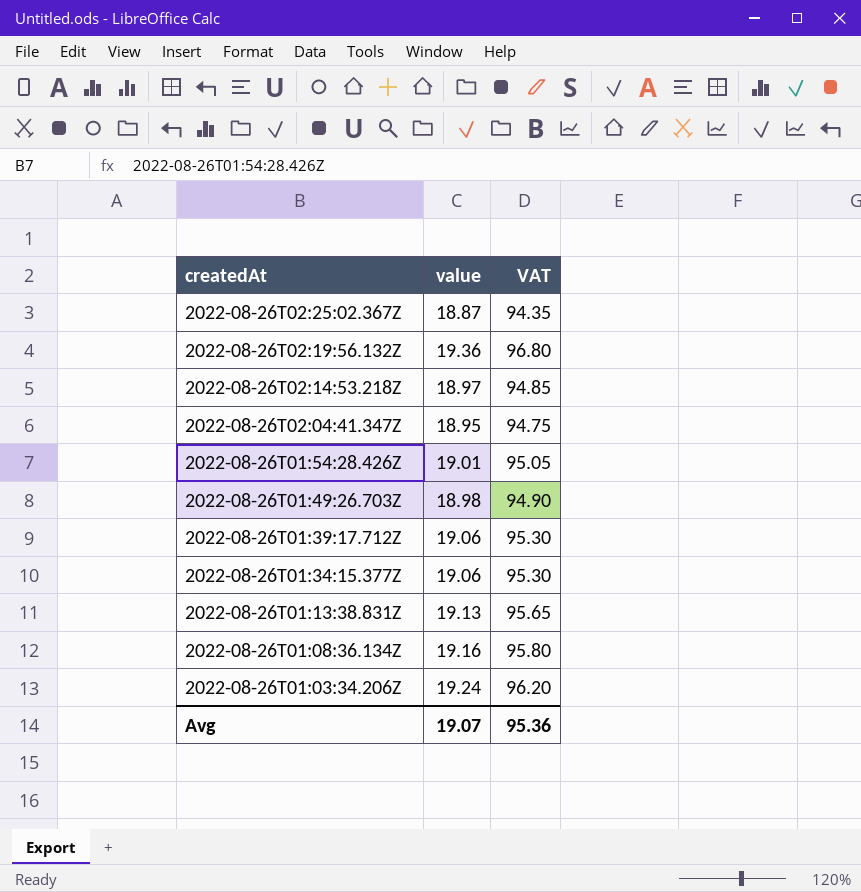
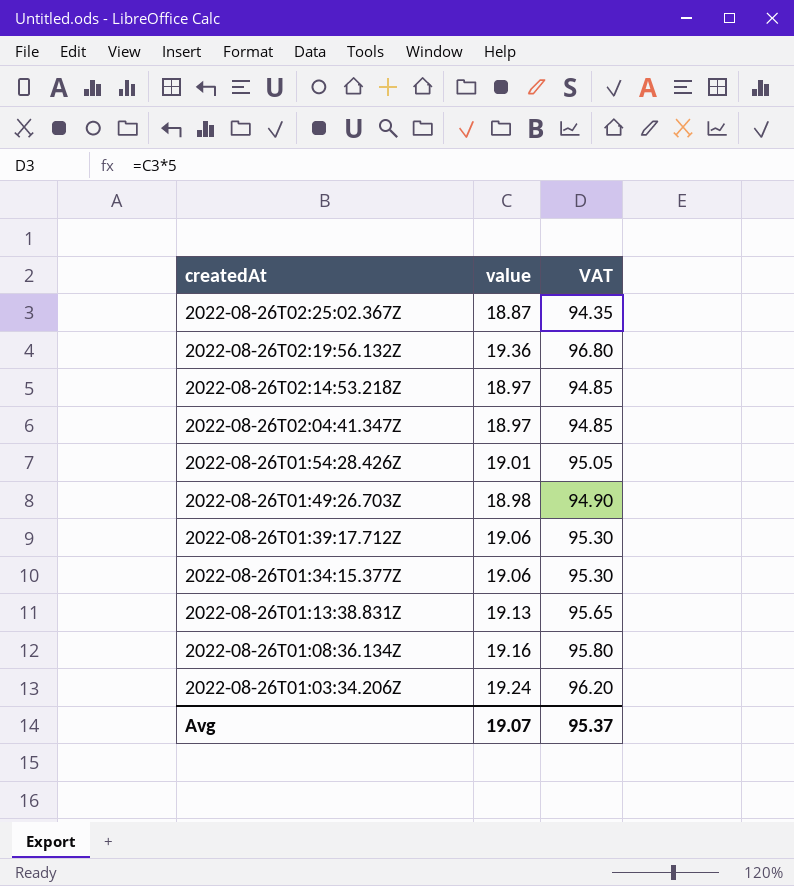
2022-08-26T02:04:41.347Z | value: 18.95 -> 18.97
2022-08-26T02:04:41.347Z | VAT: 94.75 -> 94.85
Avg | VAT: 95.36 -> 95.37

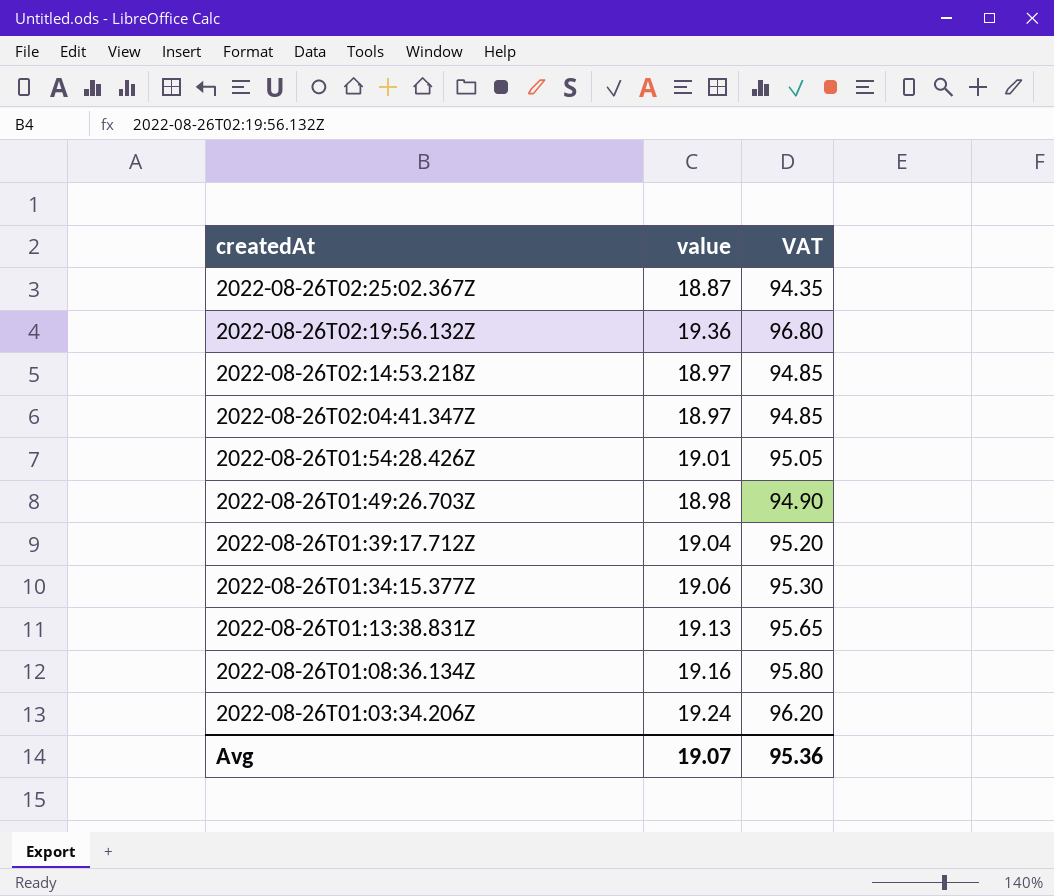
2022-08-26T01:39:17.712Z | value: 19.06 -> 19.04
2022-08-26T01:39:17.712Z | VAT: 95.30 -> 95.20
Avg | VAT: 95.37 -> 95.36

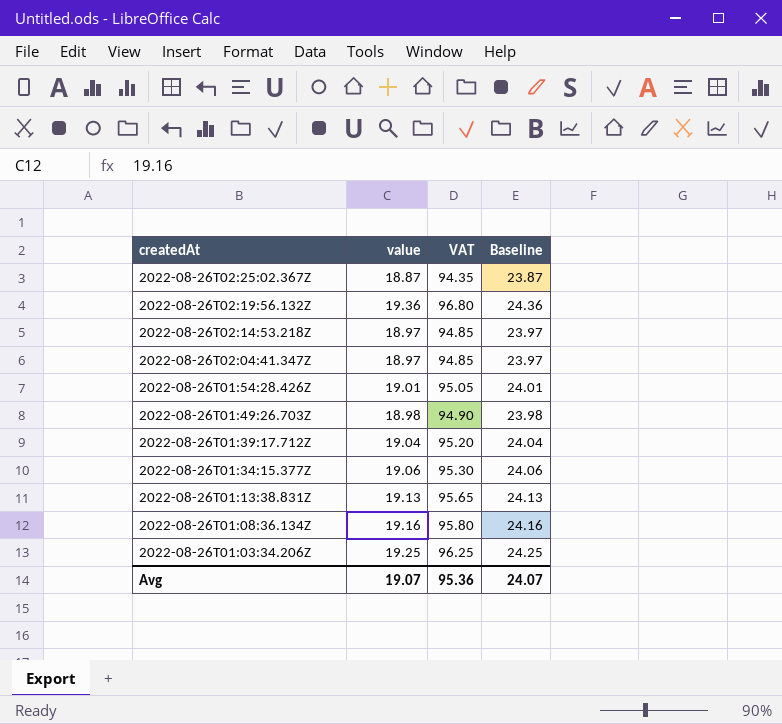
column Baseline | formula: none -> [value] + 5
2022-08-26T01:03:34.206Z | value: 19.24 -> 19.25
2022-08-26T01:03:34.206Z | VAT: 96.20 -> 96.25

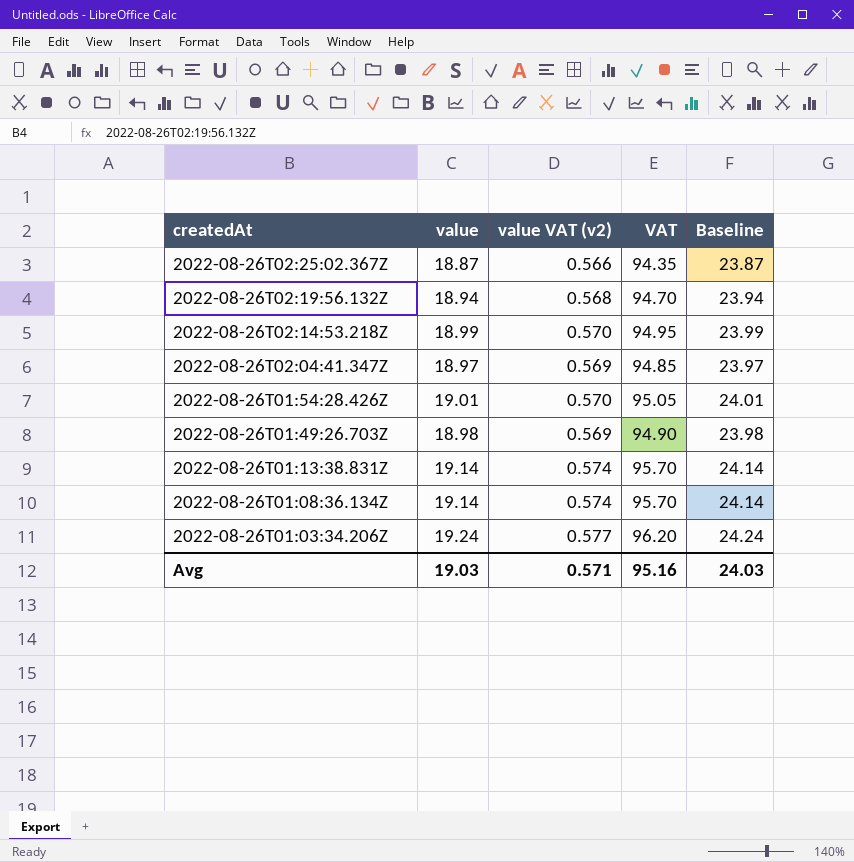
column value VAT (v2) | formula: none -> [value] * 0.03
row 2022-08-26T01:39:17.712Z: 19.04 | 95.20 | 24.04 -> none
row 2022-08-26T01:34:15.377Z: 19.06 | 95.30 | 24.06 -> none
2022-08-26T02:19:56.132Z | value: 19.36 -> 18.94
2022-08-26T02:19:56.132Z | VAT: 96.80 -> 94.70
2022-08-26T02:19:56.132Z | Baseline: 24.36 -> 23.94
2022-08-26T02:14:53.218Z | value: 18.97 -> 18.99
2022-08-26T02:14:53.218Z | VAT: 94.85 -> 94.95
2022-08-26T02:14:53.218Z | Baseline: 23.97 -> 23.99
2022-08-26T01:13:38.831Z | value: 19.13 -> 19.14
2022-08-26T01:13:38.831Z | VAT: 95.65 -> 95.70
2022-08-26T01:13:38.831Z | Baseline: 24.13 -> 24.14
2022-08-26T01:08:36.134Z | value: 19.16 -> 19.14
2022-08-26T01:08:36.134Z | VAT: 95.80 -> 95.70
2022-08-26T01:08:36.134Z | Baseline: 24.16 -> 24.14
2022-08-26T01:03:34.206Z | value: 19.25 -> 19.24
2022-08-26T01:03:34.206Z | VAT: 96.25 -> 96.20
2022-08-26T01:03:34.206Z | Baseline: 24.25 -> 24.24
Avg | value: 19.07 -> 19.03
Avg | VAT: 95.36 -> 95.16
Avg | Baseline: 24.07 -> 24.03

